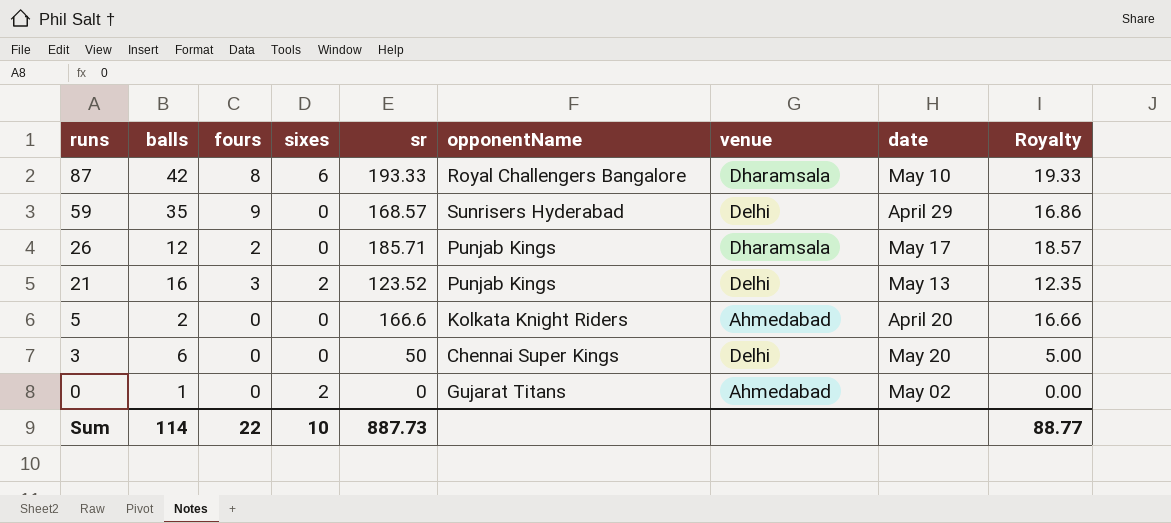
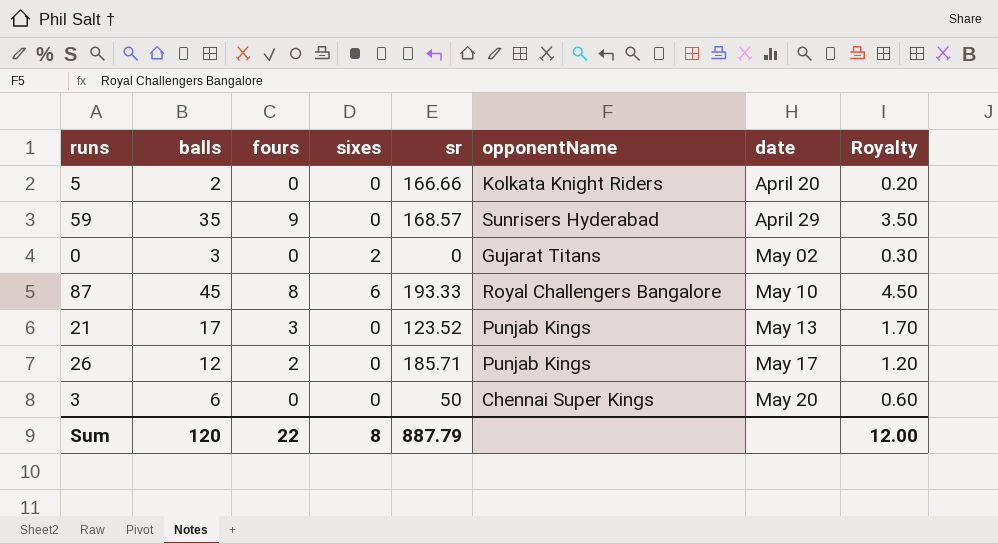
row order: runs descending -> date ascending
column venue | position: 7 -> none
column Royalty | formula: [sr] * 0.1 -> [balls] * 0.1
5 | sr: 166.6 -> 166.66
0 | balls: 1 -> 3
87 | balls: 42 -> 45
21 | balls: 16 -> 17
21 | sixes: 2 -> 0
Sum | balls: 114 -> 120
Sum | sixes: 10 -> 8
Sum | sr: 887.73 -> 887.79
Sum | Royalty: 88.77 -> 12.00

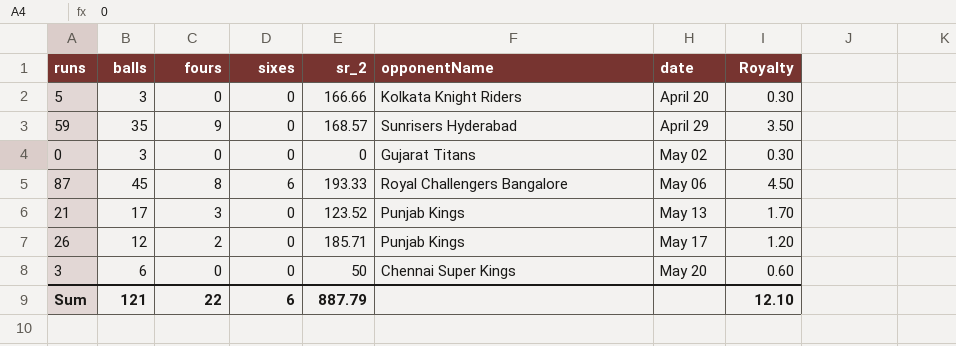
column name: sr -> sr_2
5 | balls: 2 -> 3
5 | Royalty: 0.20 -> 0.30
0 | sixes: 2 -> 0
87 | date: May 10 -> May 06
Sum | balls: 120 -> 121
Sum | sixes: 8 -> 6
Sum | Royalty: 12.00 -> 12.10

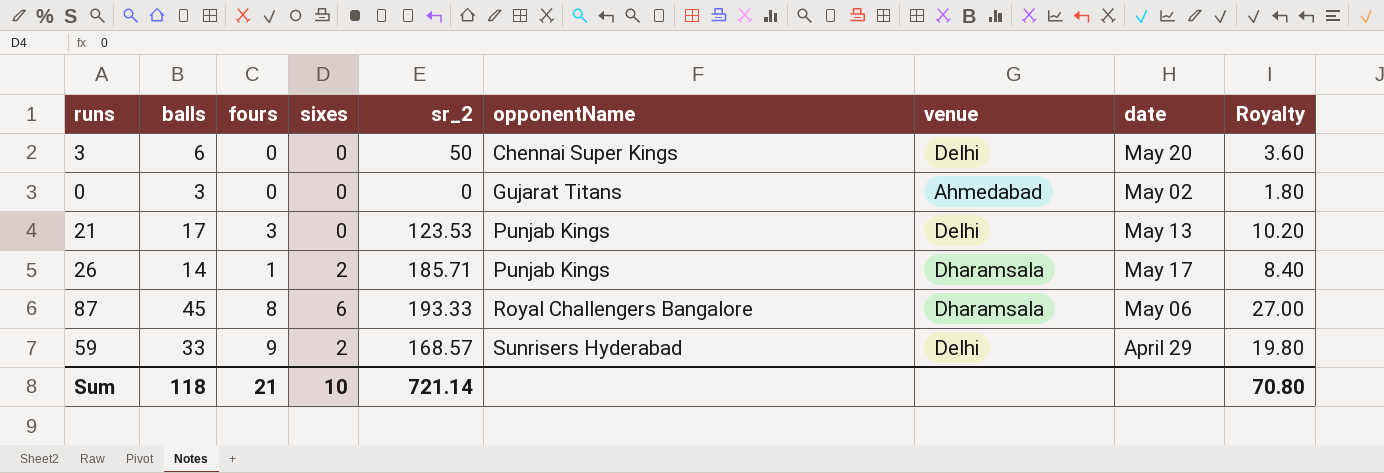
row order: date ascending -> opponentName ascending
column venue | position: none -> 7
column Royalty | formula: [balls] * 0.1 -> [balls] * 0.6
row 5: 3 | 0 | 0 | 166.66 | Kolkata Knight Riders | April 20 | 0.30 -> none
21 | sr_2: 123.52 -> 123.53
26 | balls: 12 -> 14
26 | fours: 2 -> 1
26 | sixes: 0 -> 2
59 | balls: 35 -> 33
59 | sixes: 0 -> 2
Sum | balls: 121 -> 118
Sum | fours: 22 -> 21
Sum | sixes: 6 -> 10
Sum | sr_2: 887.79 -> 721.14
Sum | Royalty: 12.10 -> 70.80

